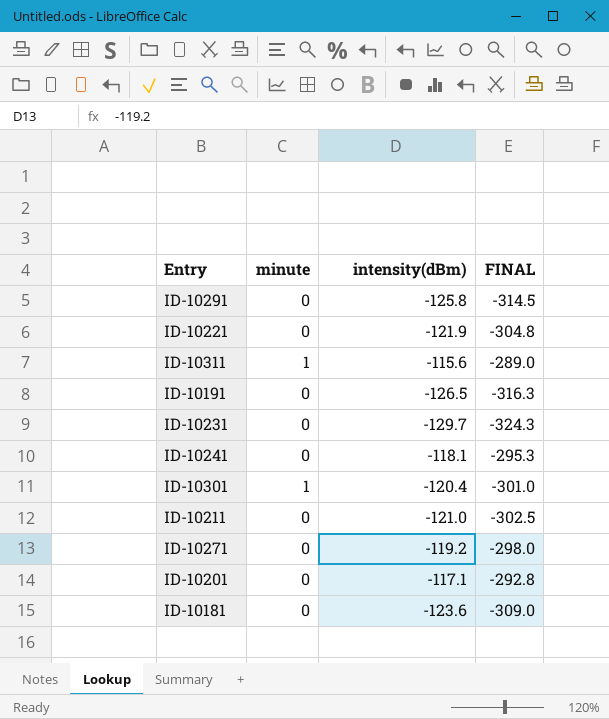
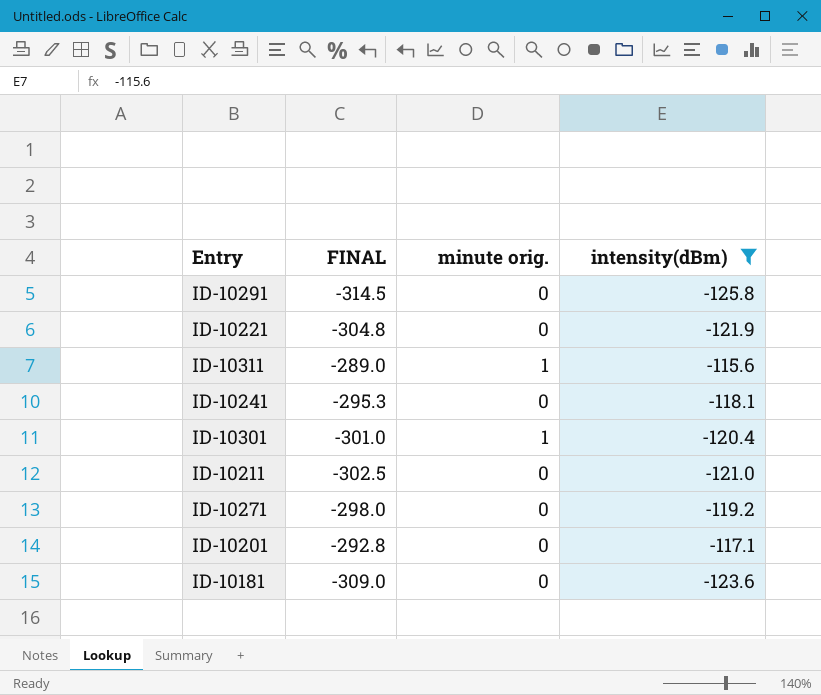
filter: none -> intensity(dBm) >= -125.8
column FINAL | position: 4 -> 2
column name: minute -> minute orig.

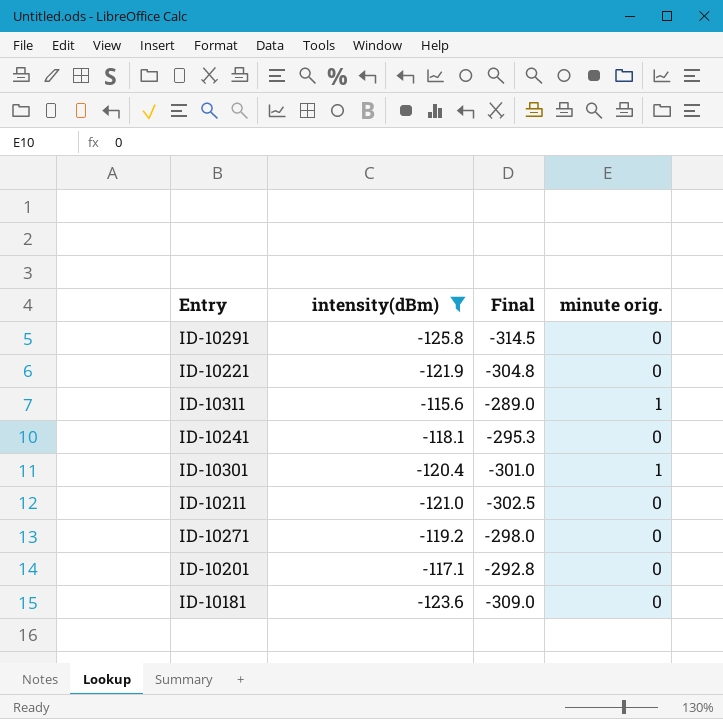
column intensity(dBm) | position: 4 -> 2
column name: FINAL -> Final

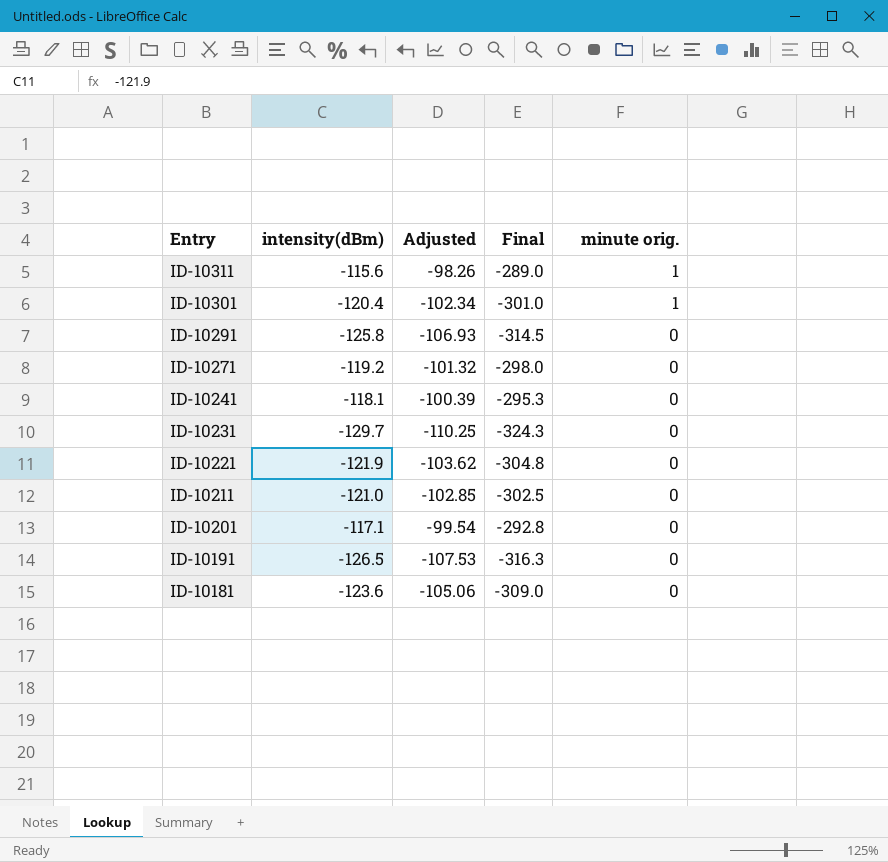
filter: intensity(dBm) >= -125.8 -> none
row order: none -> Entry descending
column Adjusted | formula: none -> [intensity(dBm)] * 0.85

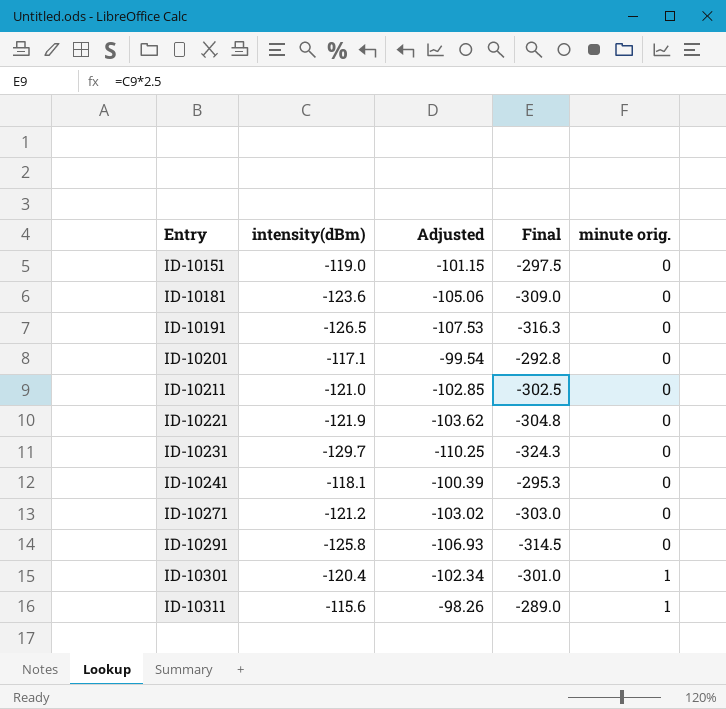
row order: Entry descending -> Entry ascending
row ID-10151: none -> -119.0 | -101.15 | -297.5 | 0
ID-10271 | intensity(dBm): -119.2 -> -121.2
ID-10271 | Adjusted: -101.32 -> -103.02
ID-10271 | Final: -298.0 -> -303.0

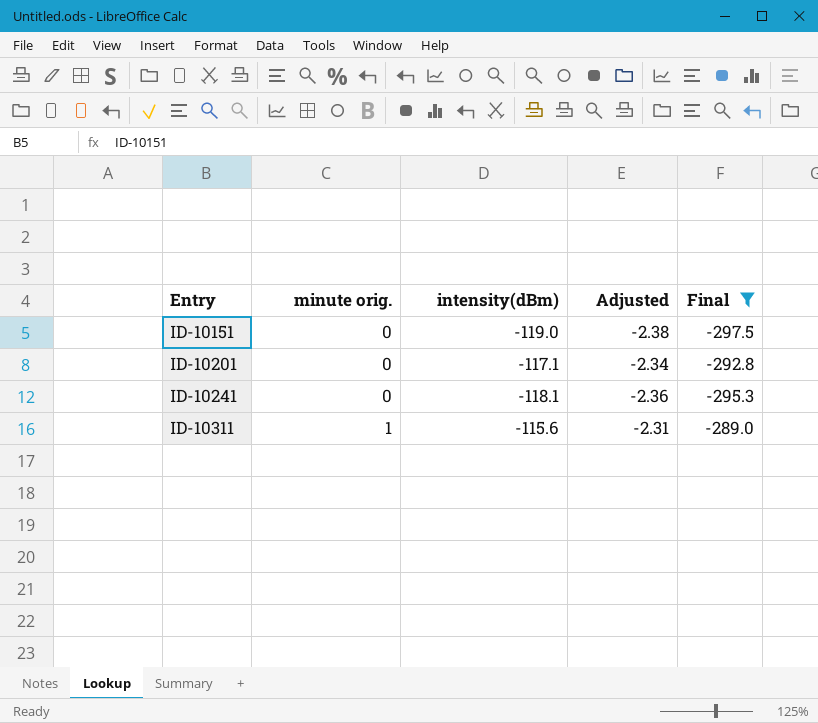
filter: none -> Final >= -297.5
column minute orig. | position: 5 -> 2
column Adjusted | formula: [intensity(dBm)] * 0.85 -> [intensity(dBm)] * 0.02

